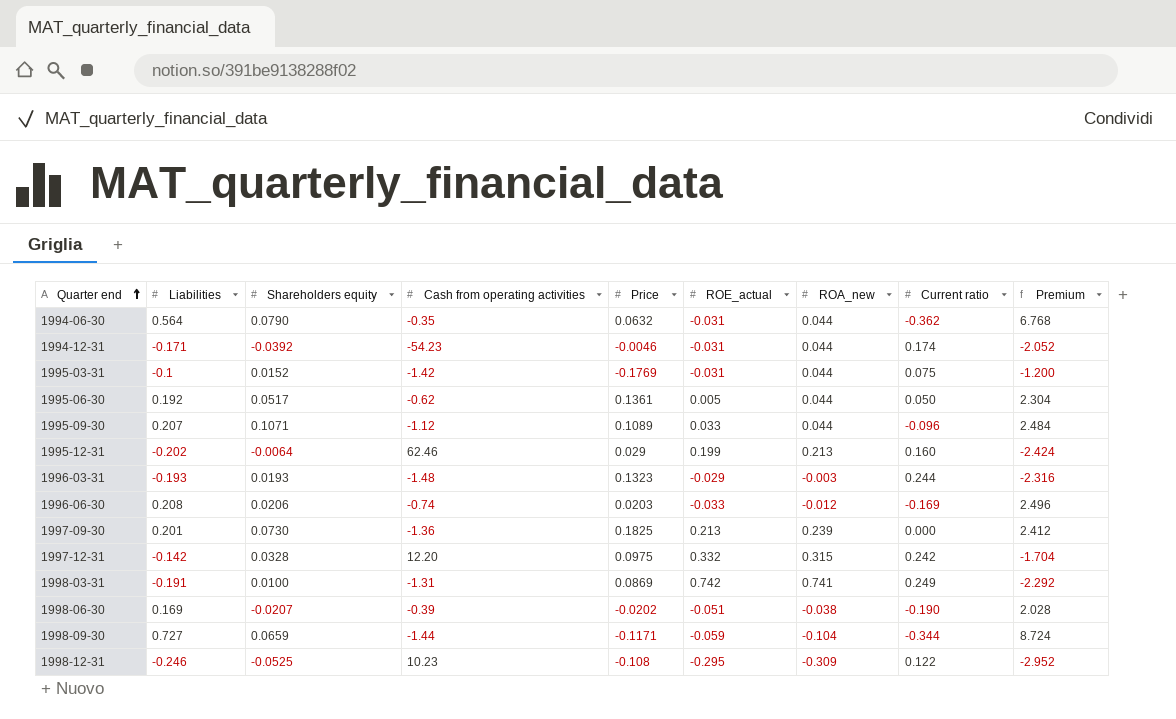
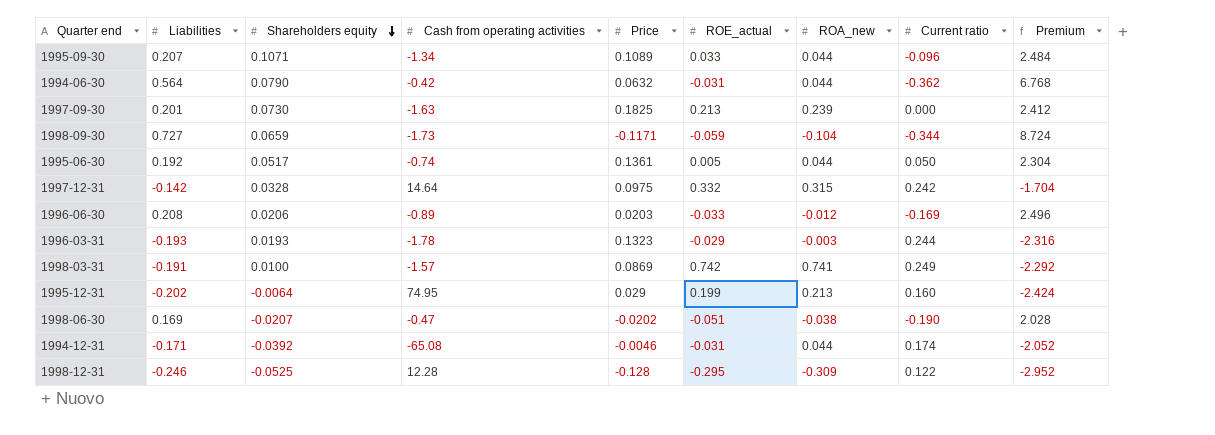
row order: Quarter end ascending -> Shareholders equity descending
row 1995-03-31: -0.1 | 0.0152 | -1.42 | -0.1769 | -0.031 | 0.044 | 0.075 | -1.200 -> none
1995-09-30 | Cash from operating activities: -1.12 -> -1.34
1994-06-30 | Cash from operating activities: -0.35 -> -0.42
1997-09-30 | Cash from operating activities: -1.36 -> -1.63
1998-09-30 | Cash from operating activities: -1.44 -> -1.73
1995-06-30 | Cash from operating activities: -0.62 -> -0.74
1997-12-31 | Cash from operating activities: 12.20 -> 14.64
1996-06-30 | Cash from operating activities: -0.74 -> -0.89
1996-03-31 | Cash from operating activities: -1.48 -> -1.78
1998-03-31 | Cash from operating activities: -1.31 -> -1.57
1995-12-31 | Cash from operating activities: 62.46 -> 74.95
1998-06-30 | Cash from operating activities: -0.39 -> -0.47
1994-12-31 | Cash from operating activities: -54.23 -> -65.08
1998-12-31 | Cash from operating activities: 10.23 -> 12.28
1998-12-31 | Price: -0.108 -> -0.128

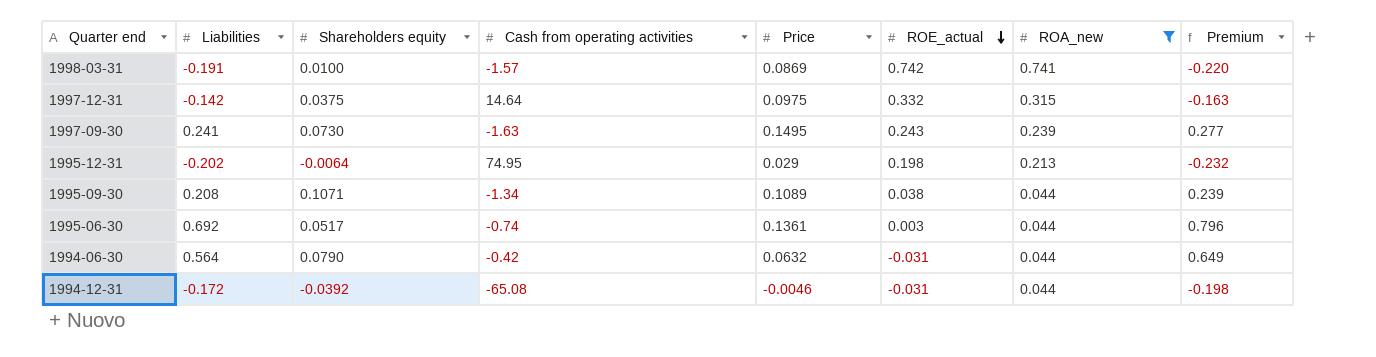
filter: none -> ROA_new >= 0.044
row order: Shareholders equity descending -> ROE_actual descending
column Current ratio | position: 8 -> none
column Premium | formula: [Liabilities] * 12 -> [Liabilities] * 1.15
1997-12-31 | Shareholders equity: 0.0328 -> 0.0375
1997-09-30 | Liabilities: 0.201 -> 0.241
1997-09-30 | Price: 0.1825 -> 0.1495
1997-09-30 | ROE_actual: 0.213 -> 0.243
1995-12-31 | ROE_actual: 0.199 -> 0.198
1995-09-30 | Liabilities: 0.207 -> 0.208
1995-09-30 | ROE_actual: 0.033 -> 0.038
1995-06-30 | Liabilities: 0.192 -> 0.692
1995-06-30 | ROE_actual: 0.005 -> 0.003
1994-12-31 | Liabilities: -0.171 -> -0.172

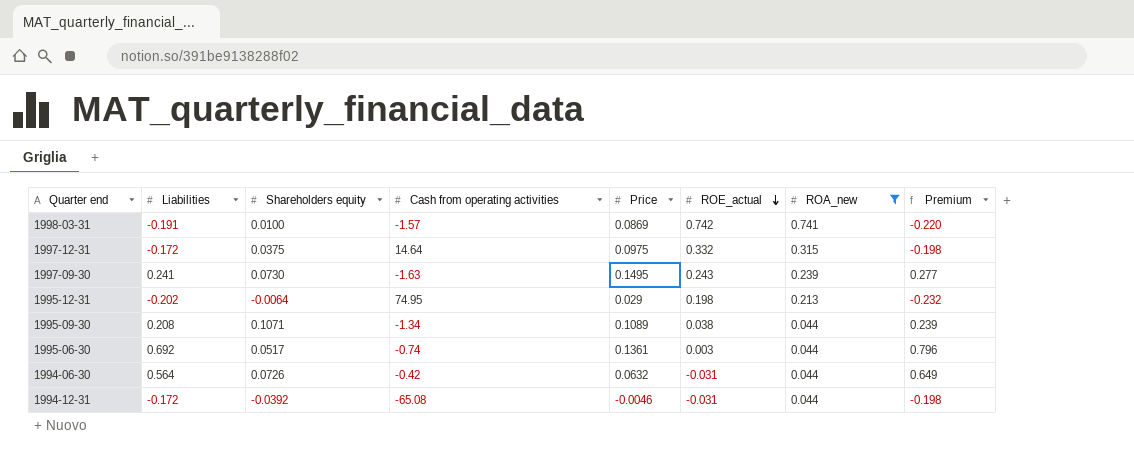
1997-12-31 | Liabilities: -0.142 -> -0.172
1997-12-31 | Premium: -0.163 -> -0.198
1994-06-30 | Shareholders equity: 0.0790 -> 0.0726

